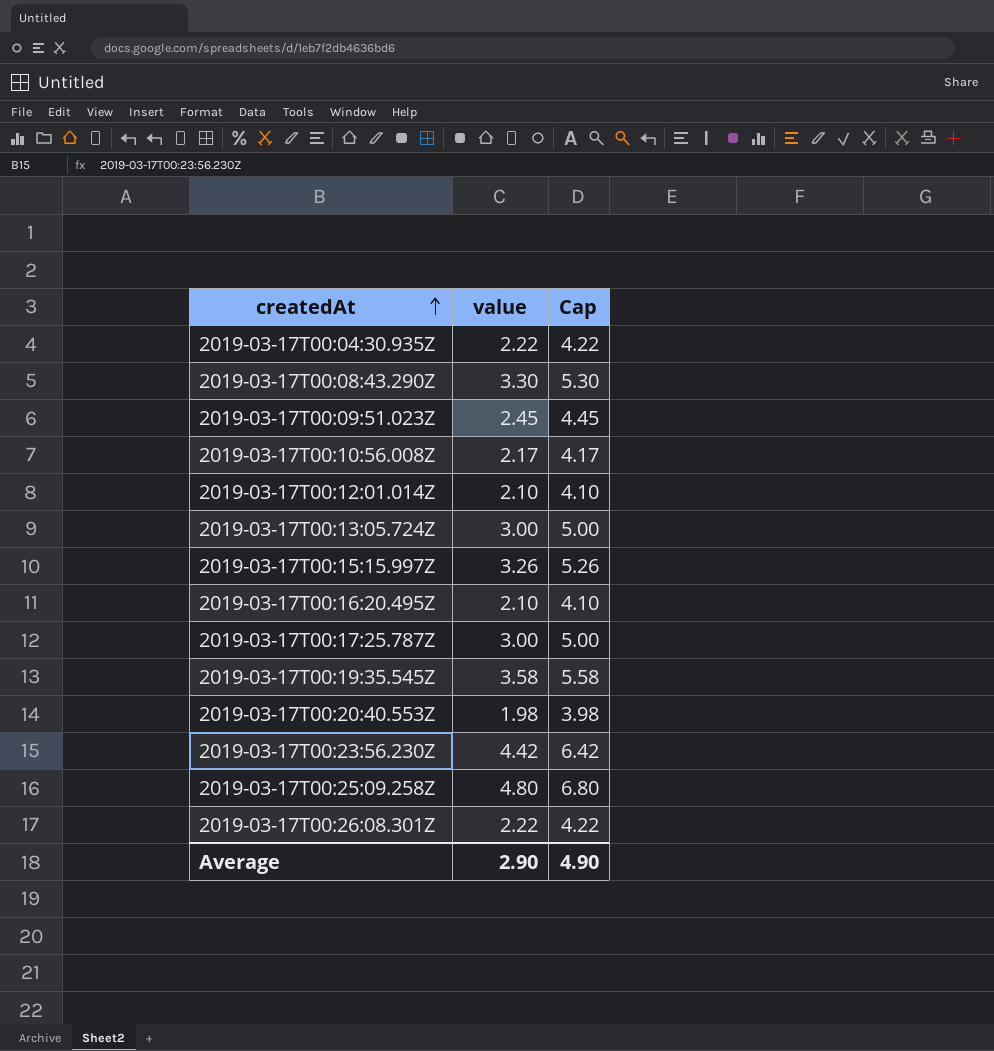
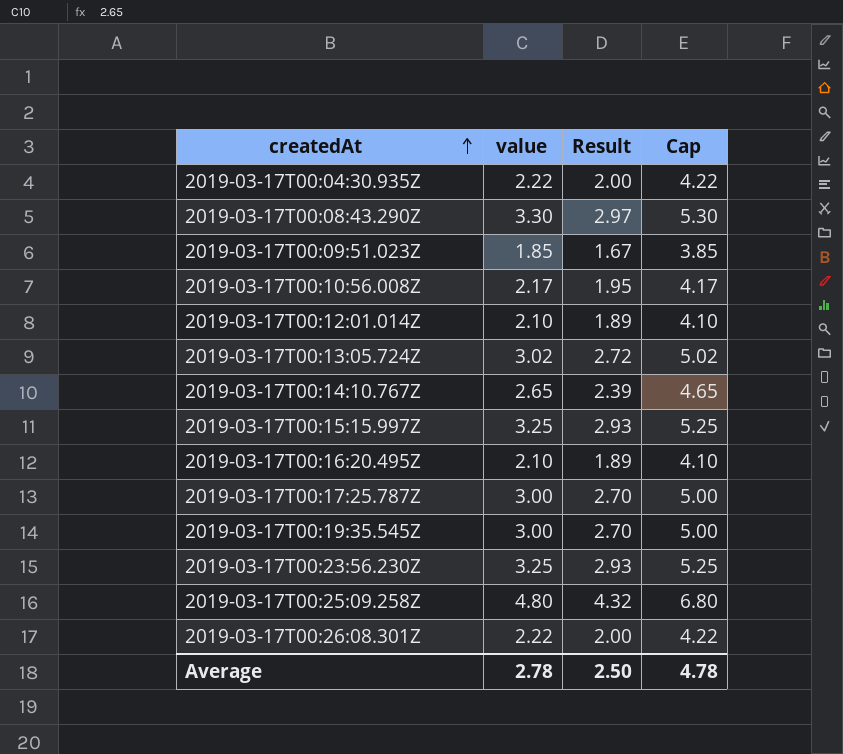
column Result | formula: none -> [value] * 0.9
row 2019-03-17T00:20:40.553Z: 1.98 | 3.98 -> none
2019-03-17T00:09:51.023Z | value: 2.45 -> 1.85
2019-03-17T00:09:51.023Z | Cap: 4.45 -> 3.85
2019-03-17T00:13:05.724Z | value: 3.00 -> 3.02
2019-03-17T00:13:05.724Z | Cap: 5.00 -> 5.02
row 2019-03-17T00:14:10.767Z: none -> 2.65 | 2.39 | 4.65
2019-03-17T00:15:15.997Z | value: 3.26 -> 3.25
2019-03-17T00:15:15.997Z | Cap: 5.26 -> 5.25
2019-03-17T00:19:35.545Z | value: 3.58 -> 3.00
2019-03-17T00:19:35.545Z | Cap: 5.58 -> 5.00
2019-03-17T00:23:56.230Z | value: 4.42 -> 3.25
2019-03-17T00:23:56.230Z | Cap: 6.42 -> 5.25
Average | value: 2.90 -> 2.78
Average | Cap: 4.90 -> 4.78

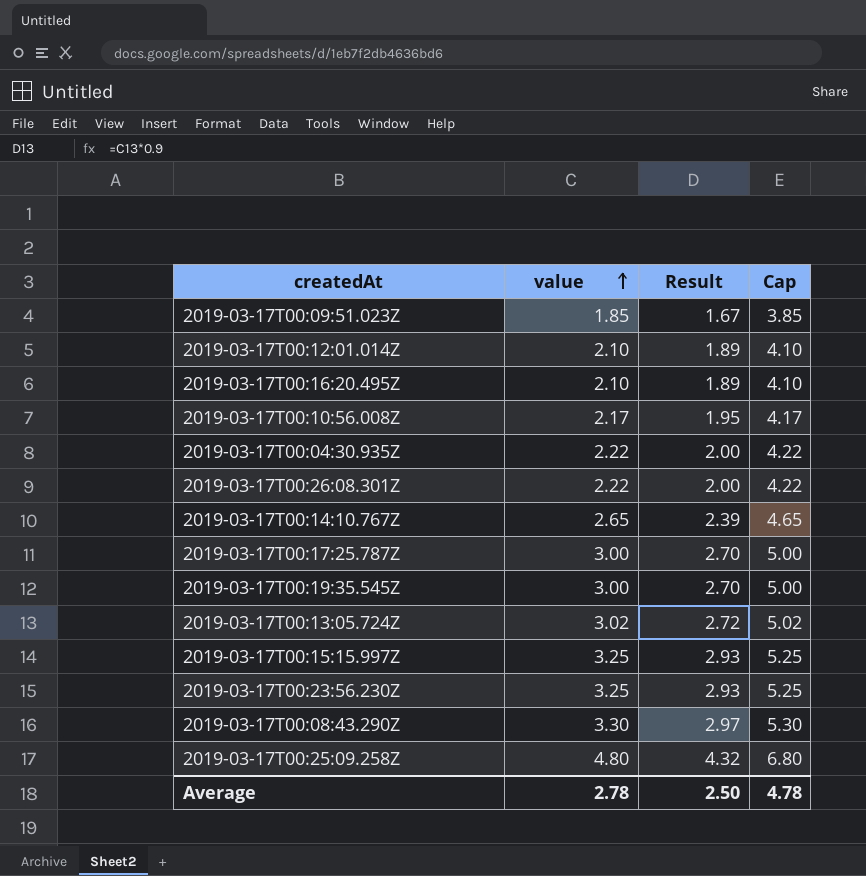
row order: createdAt ascending -> value ascending

